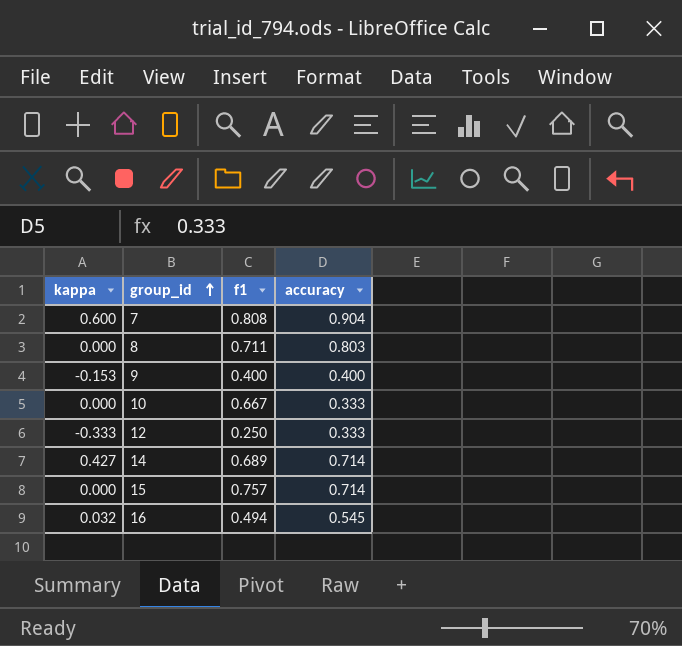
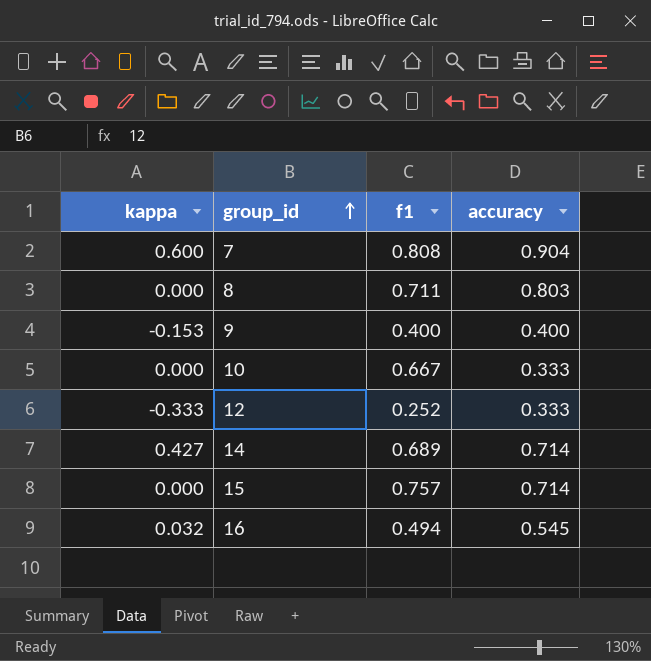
12 | f1: 0.250 -> 0.252

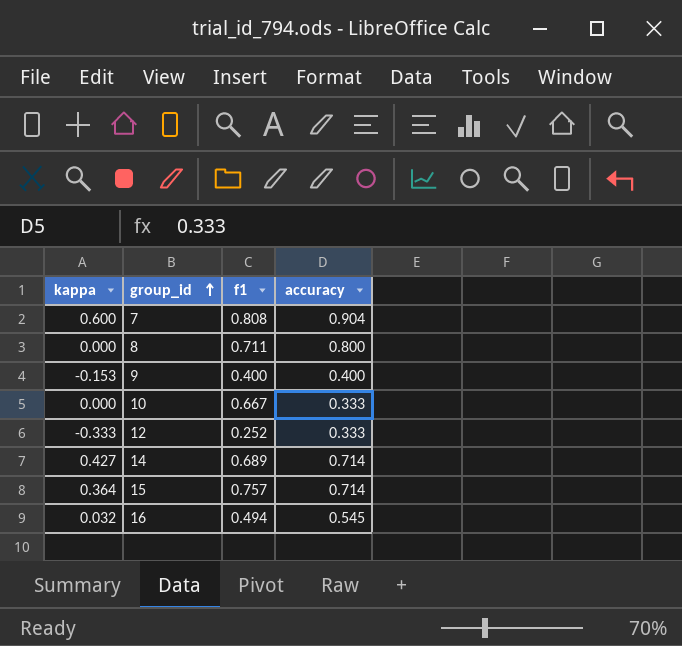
8 | accuracy: 0.803 -> 0.800
15 | kappa: 0.000 -> 0.364

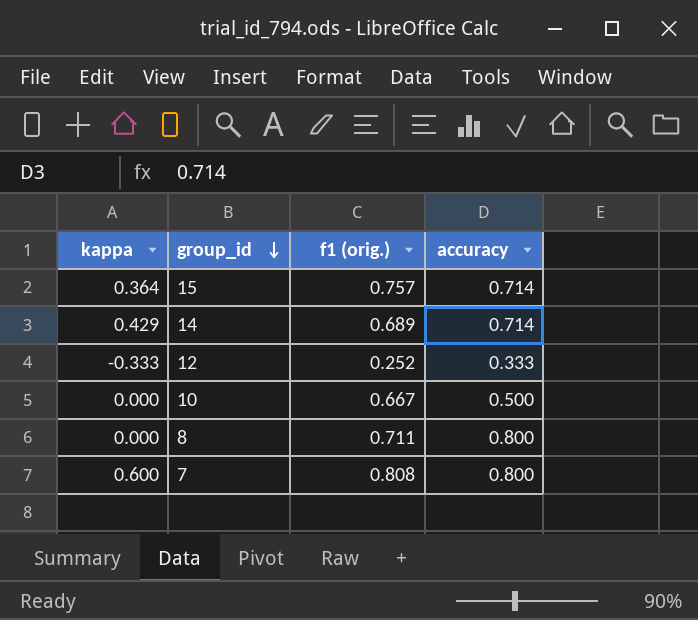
row order: group_id ascending -> group_id descending
column name: f1 -> f1 (orig.)
row 9: -0.153 | 0.400 | 0.400 -> none
row 16: 0.032 | 0.494 | 0.545 -> none
14 | kappa: 0.427 -> 0.429
10 | accuracy: 0.333 -> 0.500
7 | accuracy: 0.904 -> 0.800

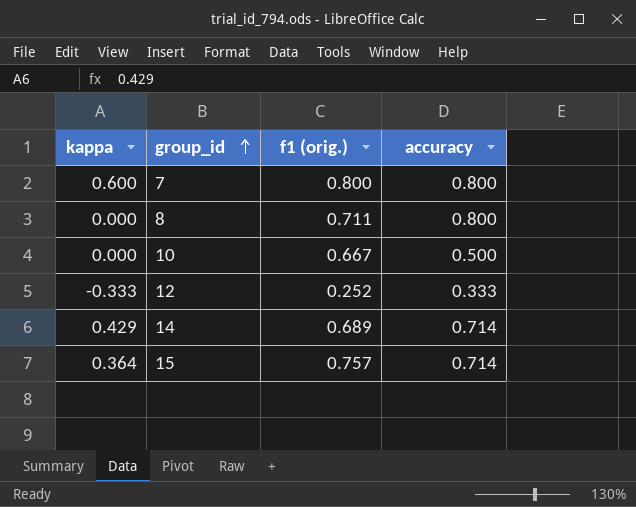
row order: group_id descending -> group_id ascending
7 | f1 (orig.): 0.808 -> 0.800

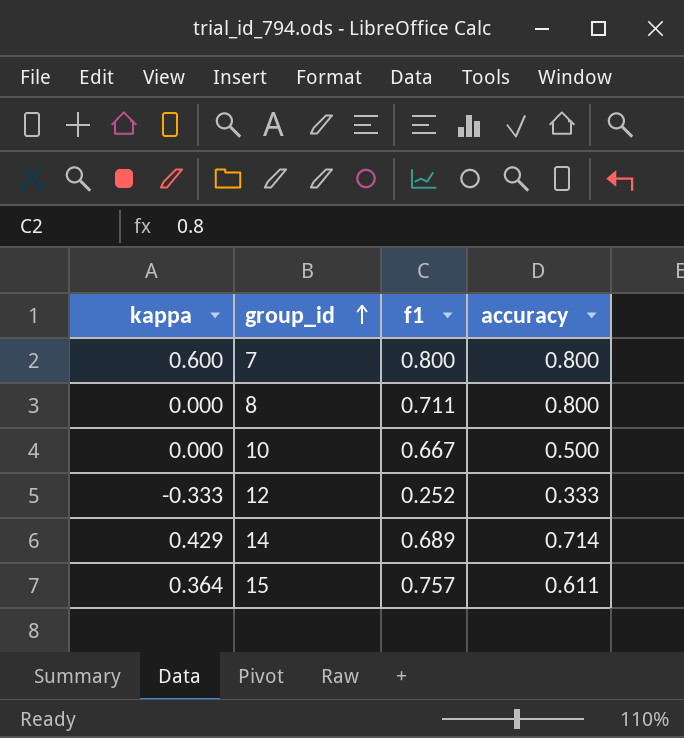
column name: f1 (orig.) -> f1
15 | accuracy: 0.714 -> 0.611

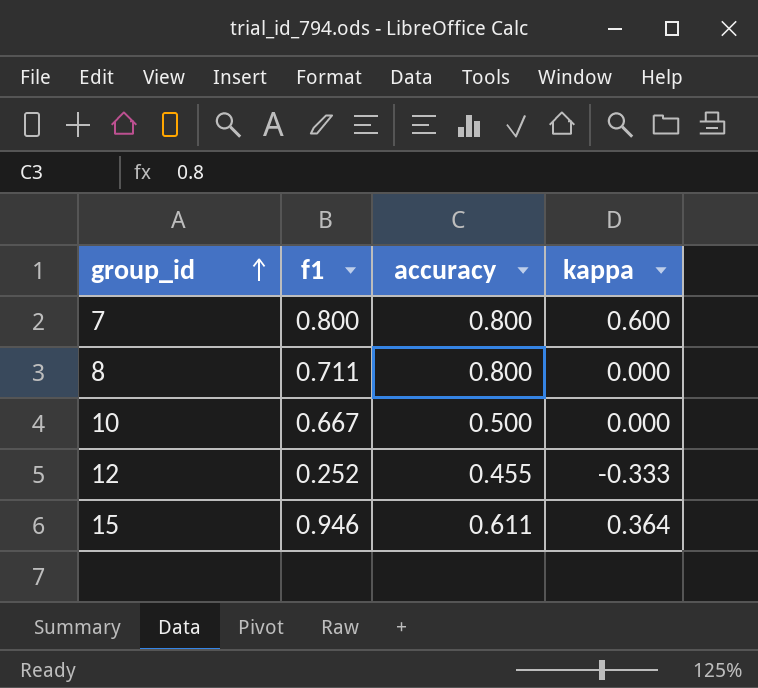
column kappa | position: 1 -> 4
row 14: 0.429 | 0.689 | 0.714 -> none
12 | accuracy: 0.333 -> 0.455
15 | f1: 0.757 -> 0.946

